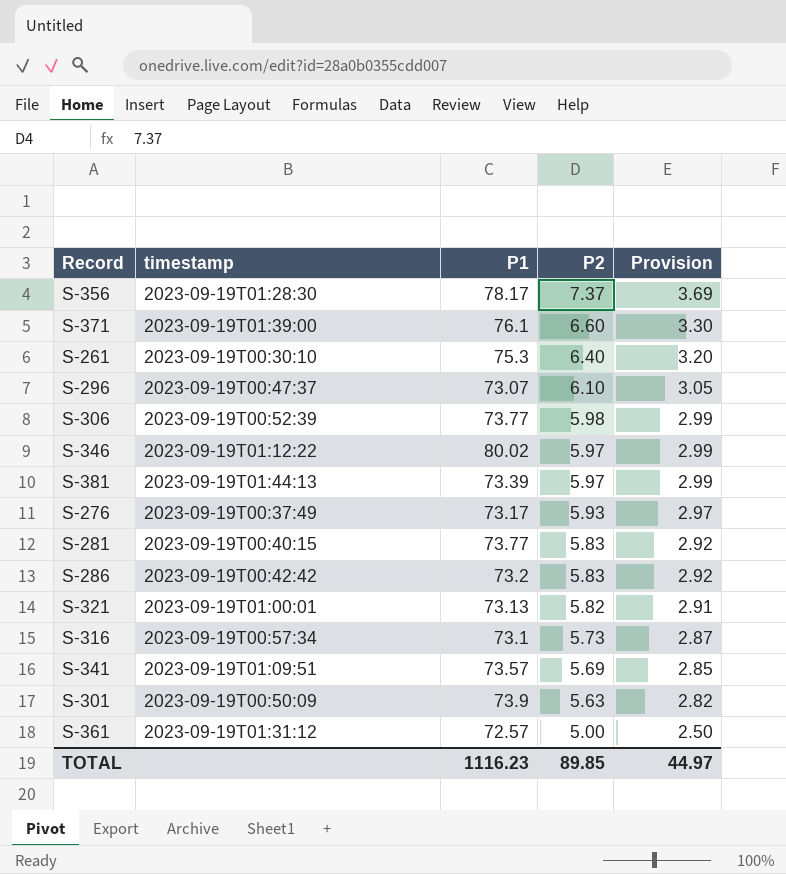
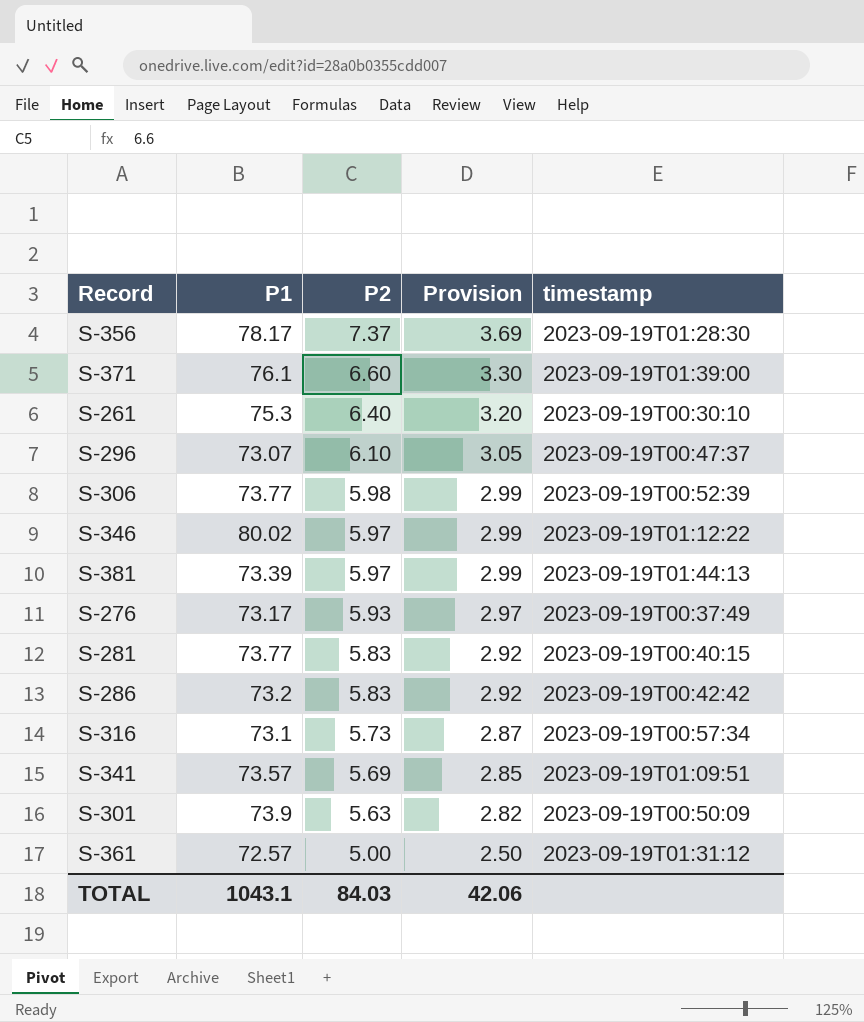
column timestamp | position: 2 -> 5
row S-321: 2023-09-19T01:00:01 | 73.13 | 5.82 | 2.91 -> none
TOTAL | P1: 1116.23 -> 1043.1
TOTAL | P2: 89.85 -> 84.03
TOTAL | Provision: 44.97 -> 42.06

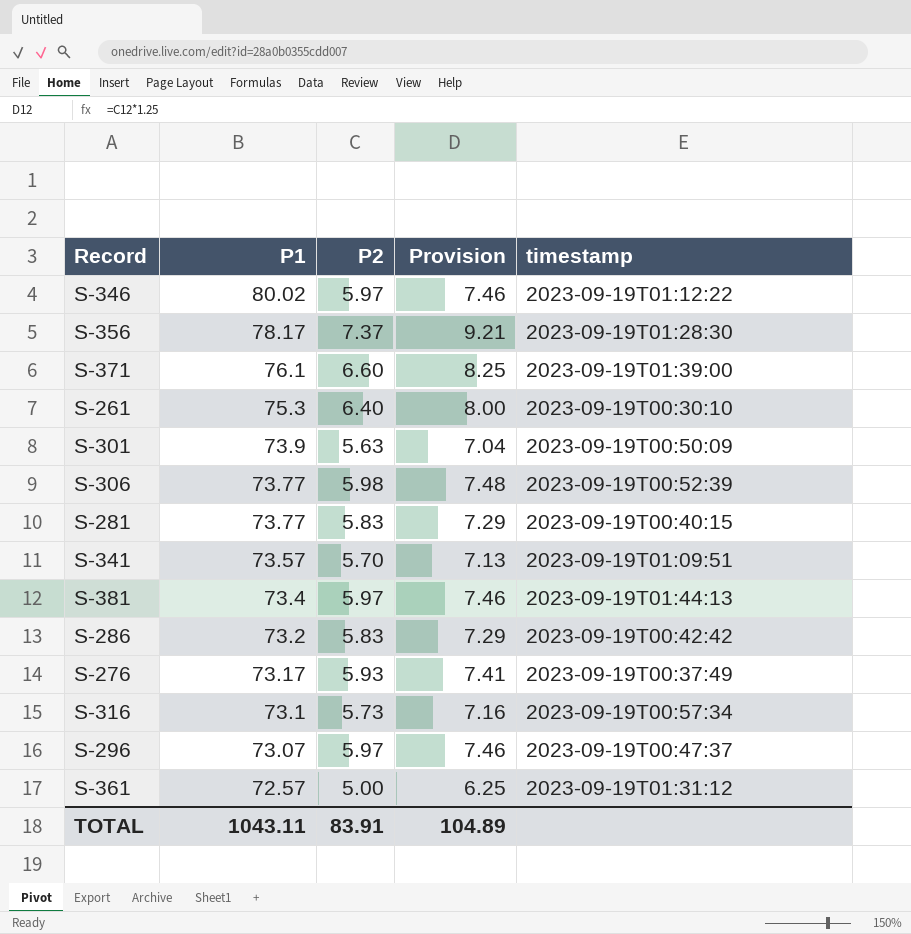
row order: P2 descending -> P1 descending
column Provision | formula: [P2] * 0.5 -> [P2] * 1.25
S-341 | P2: 5.69 -> 5.70
S-381 | P1: 73.39 -> 73.4
S-296 | P2: 6.10 -> 5.97
TOTAL | P1: 1043.1 -> 1043.11
TOTAL | P2: 84.03 -> 83.91
TOTAL | Provision: 42.06 -> 104.89

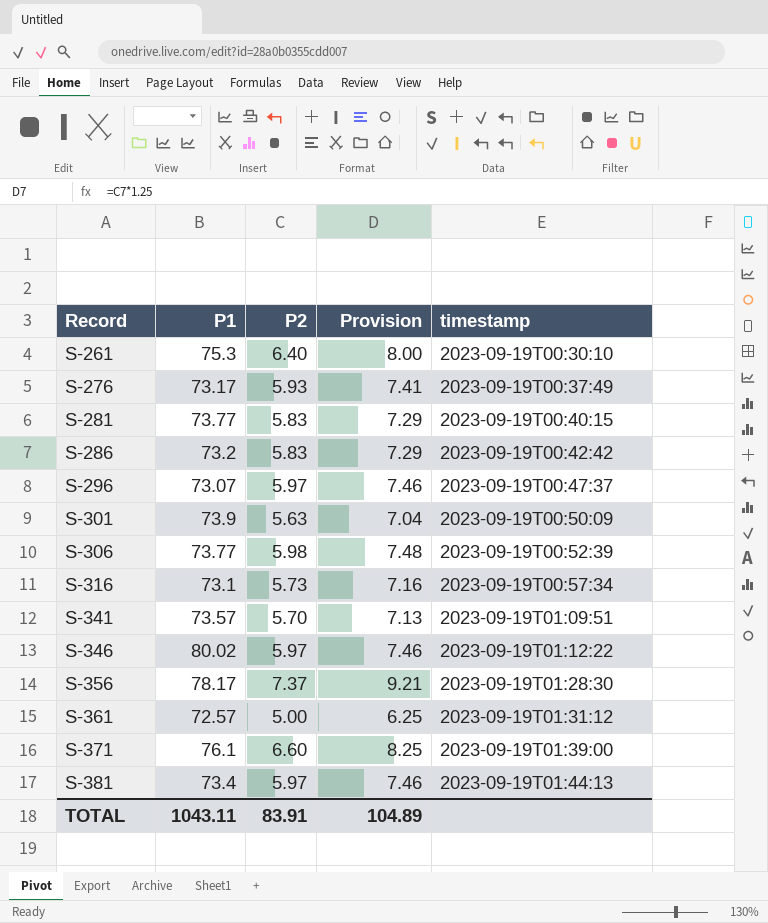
row order: P1 descending -> Record ascending

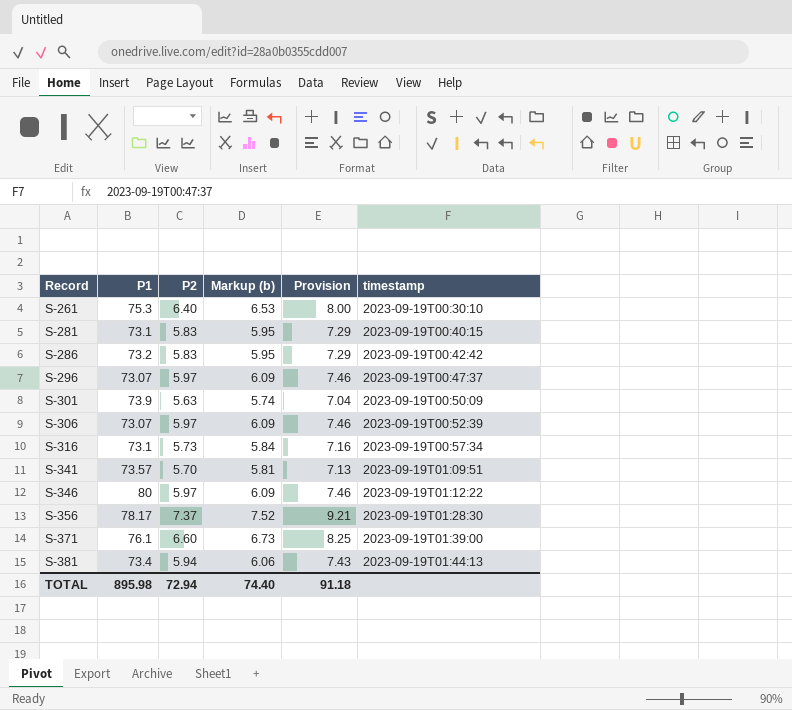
column Markup (b) | formula: none -> [P2] * 1.02
row S-276: 73.17 | 5.93 | 7.41 | 2023-09-19T00:37:49 -> none
row S-361: 72.57 | 5.00 | 6.25 | 2023-09-19T01:31:12 -> none
S-281 | P1: 73.77 -> 73.1
S-306 | P1: 73.77 -> 73.07
S-306 | P2: 5.98 -> 5.97
S-306 | Provision: 7.48 -> 7.46
S-346 | P1: 80.02 -> 80
S-381 | P2: 5.97 -> 5.94
S-381 | Provision: 7.46 -> 7.43
TOTAL | P1: 1043.11 -> 895.98
TOTAL | P2: 83.91 -> 72.94
TOTAL | Provision: 104.89 -> 91.18

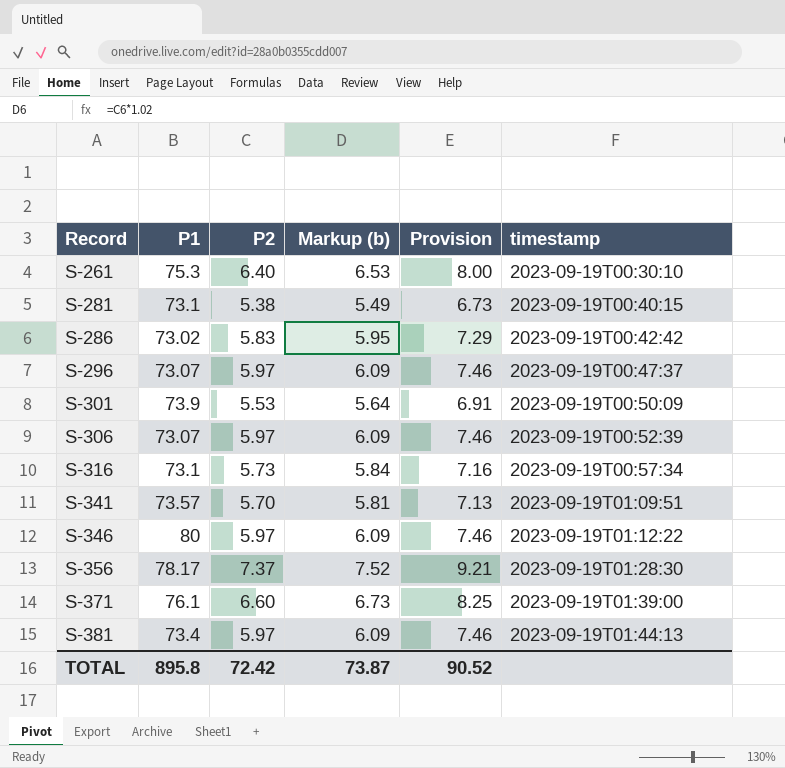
S-281 | P2: 5.83 -> 5.38
S-281 | Markup (b): 5.95 -> 5.49
S-281 | Provision: 7.29 -> 6.73
S-286 | P1: 73.2 -> 73.02
S-301 | P2: 5.63 -> 5.53
S-301 | Markup (b): 5.74 -> 5.64
S-301 | Provision: 7.04 -> 6.91
S-381 | P2: 5.94 -> 5.97
S-381 | Markup (b): 6.06 -> 6.09
S-381 | Provision: 7.43 -> 7.46
TOTAL | P1: 895.98 -> 895.8
TOTAL | P2: 72.94 -> 72.42
TOTAL | Markup (b): 74.40 -> 73.87
TOTAL | Provision: 91.18 -> 90.52

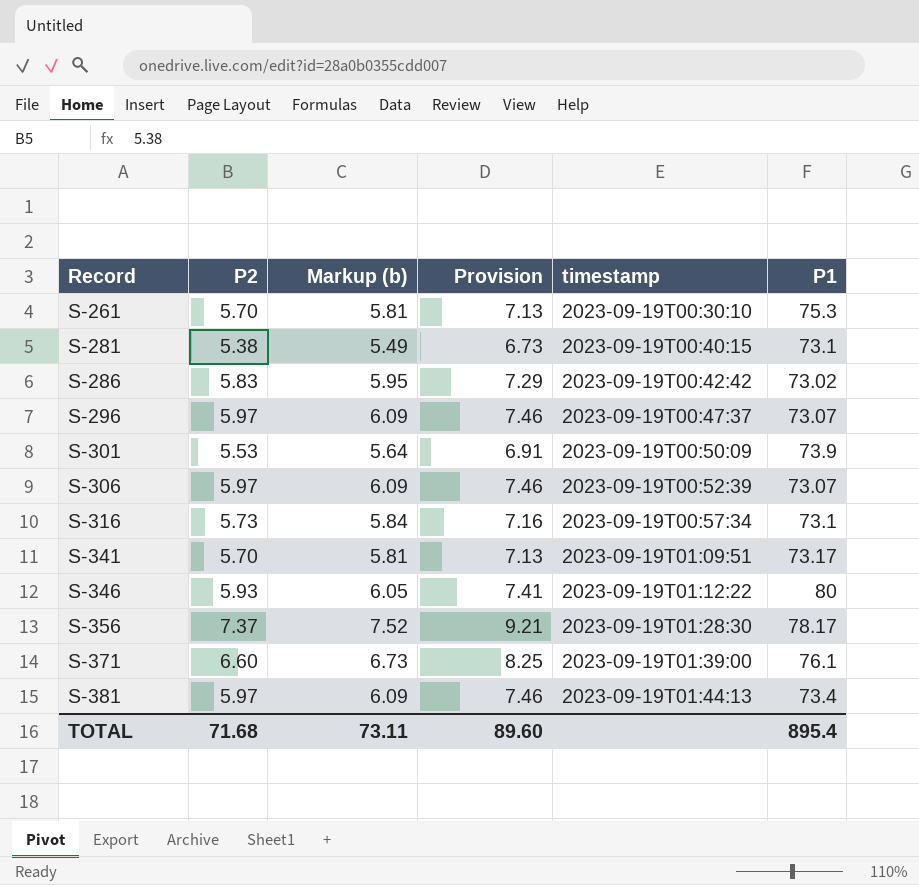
column P1 | position: 2 -> 6
S-261 | P2: 6.40 -> 5.70
S-261 | Markup (b): 6.53 -> 5.81
S-261 | Provision: 8.00 -> 7.13
S-341 | P1: 73.57 -> 73.17
S-346 | P2: 5.97 -> 5.93
S-346 | Markup (b): 6.09 -> 6.05
S-346 | Provision: 7.46 -> 7.41
TOTAL | P2: 72.42 -> 71.68
TOTAL | Markup (b): 73.87 -> 73.11
TOTAL | Provision: 90.52 -> 89.60
TOTAL | P1: 895.8 -> 895.4

